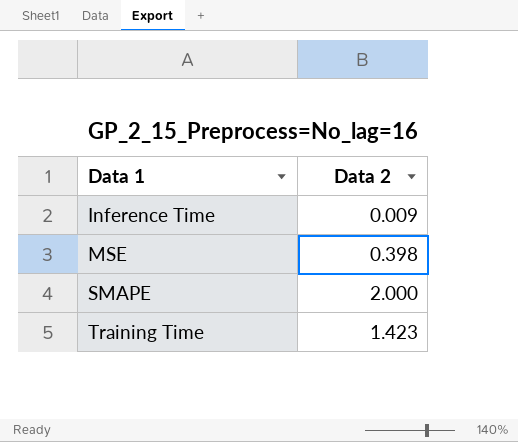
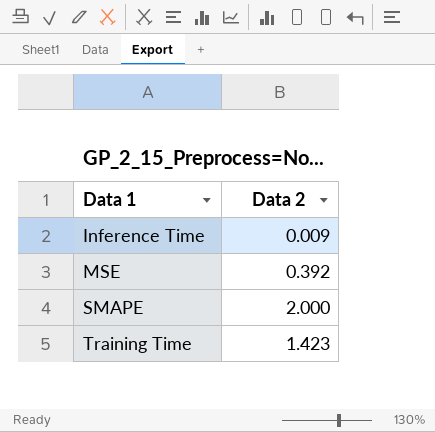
MSE | Data 2: 0.398 -> 0.392

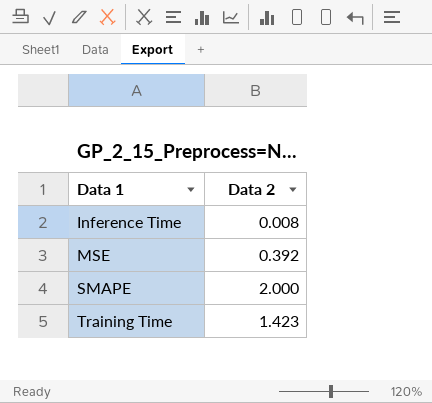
Inference Time | Data 2: 0.009 -> 0.008

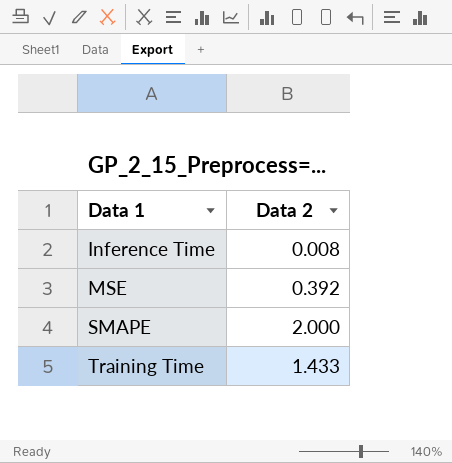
Training Time | Data 2: 1.423 -> 1.433

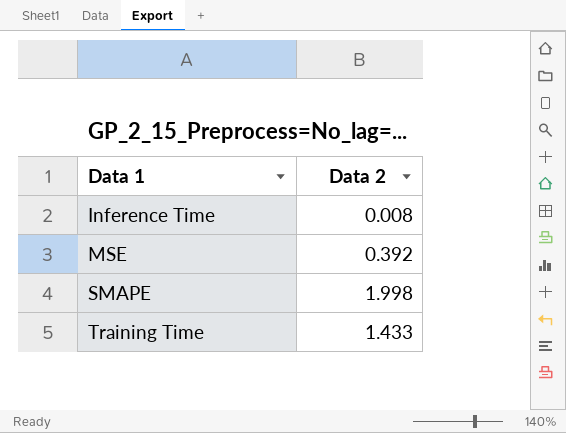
SMAPE | Data 2: 2.000 -> 1.998

